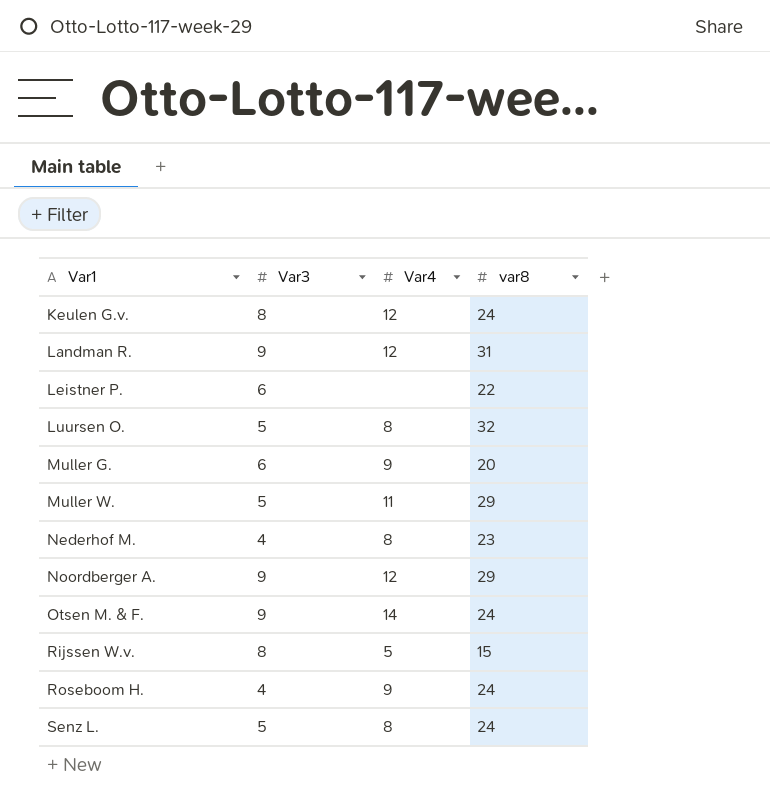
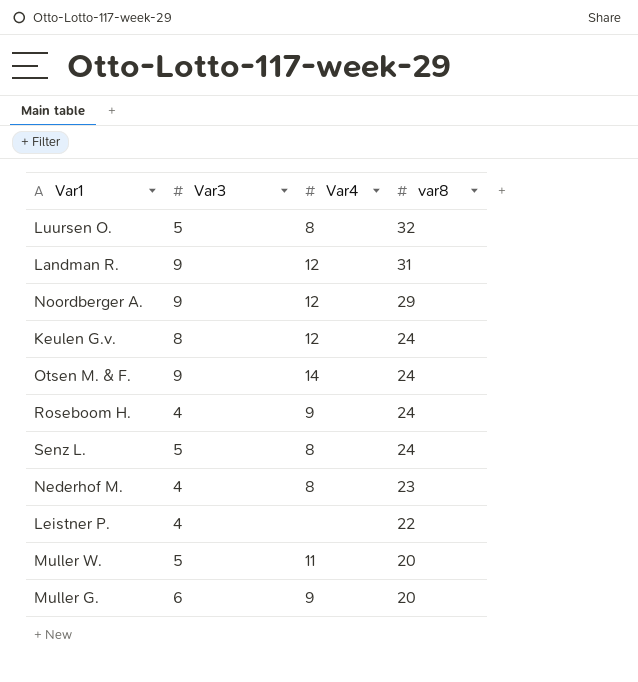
row order: Var1 ascending -> var8 descending
row Rijssen W.v.: 8 | 5 | 15 -> none
Leistner P. | Var3: 6 -> 4
Muller W. | var8: 29 -> 20

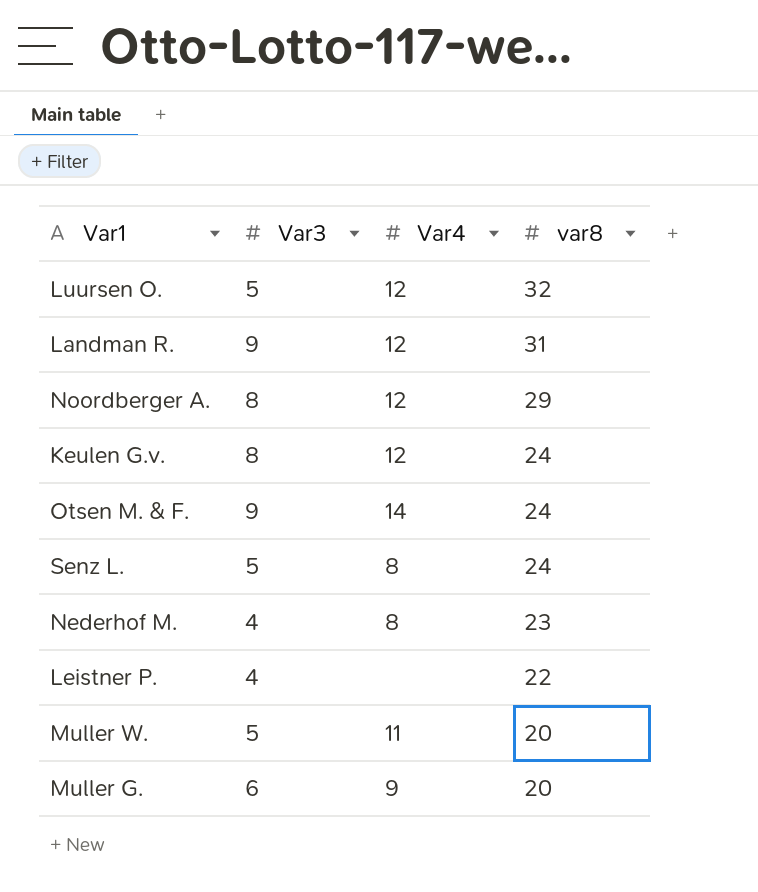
row Roseboom H.: 4 | 9 | 24 -> none
Luursen O. | Var4: 8 -> 12
Noordberger A. | Var3: 9 -> 8

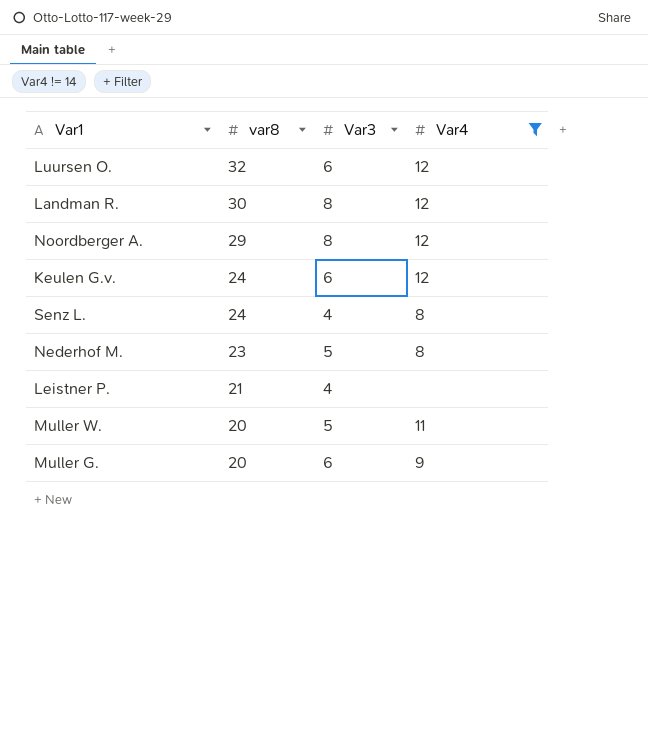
filter: none -> Var4 != 14
column var8 | position: 4 -> 2
Luursen O. | Var3: 5 -> 6
Landman R. | var8: 31 -> 30
Landman R. | Var3: 9 -> 8
Keulen G.v. | Var3: 8 -> 6
Senz L. | Var3: 5 -> 4
Nederhof M. | Var3: 4 -> 5
Leistner P. | var8: 22 -> 21

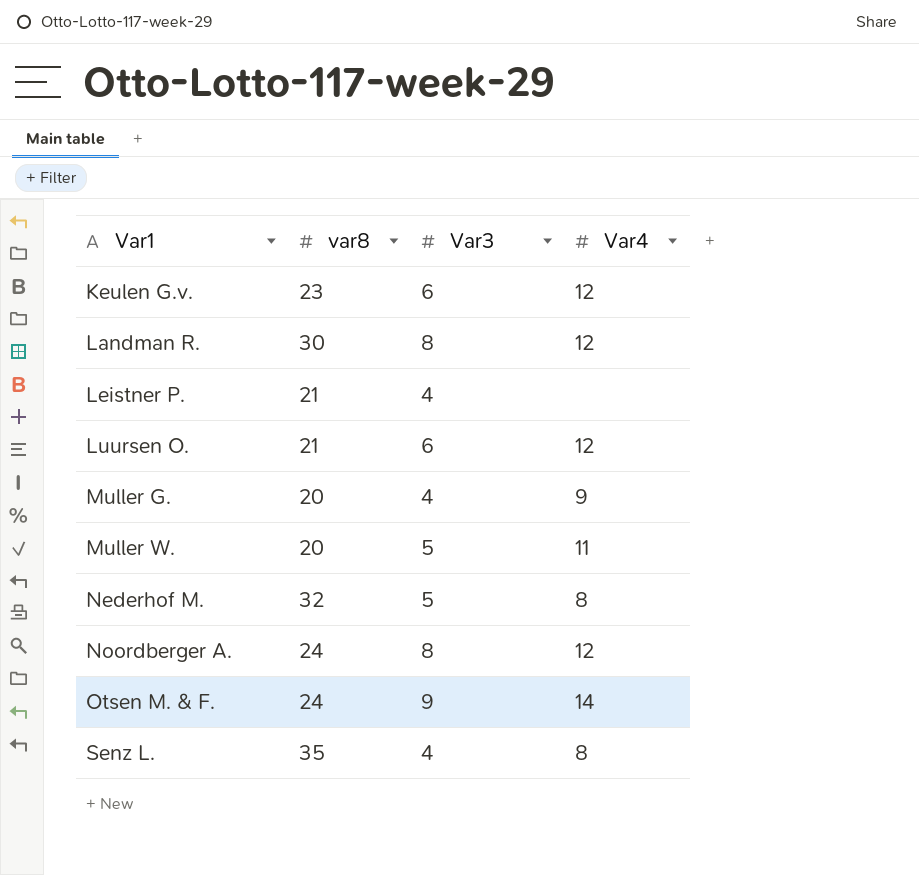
filter: Var4 != 14 -> none
row order: var8 descending -> Var1 ascending
Keulen G.v. | var8: 24 -> 23
Luursen O. | var8: 32 -> 21
Muller G. | Var3: 6 -> 4
Nederhof M. | var8: 23 -> 32
Noordberger A. | var8: 29 -> 24
Senz L. | var8: 24 -> 35

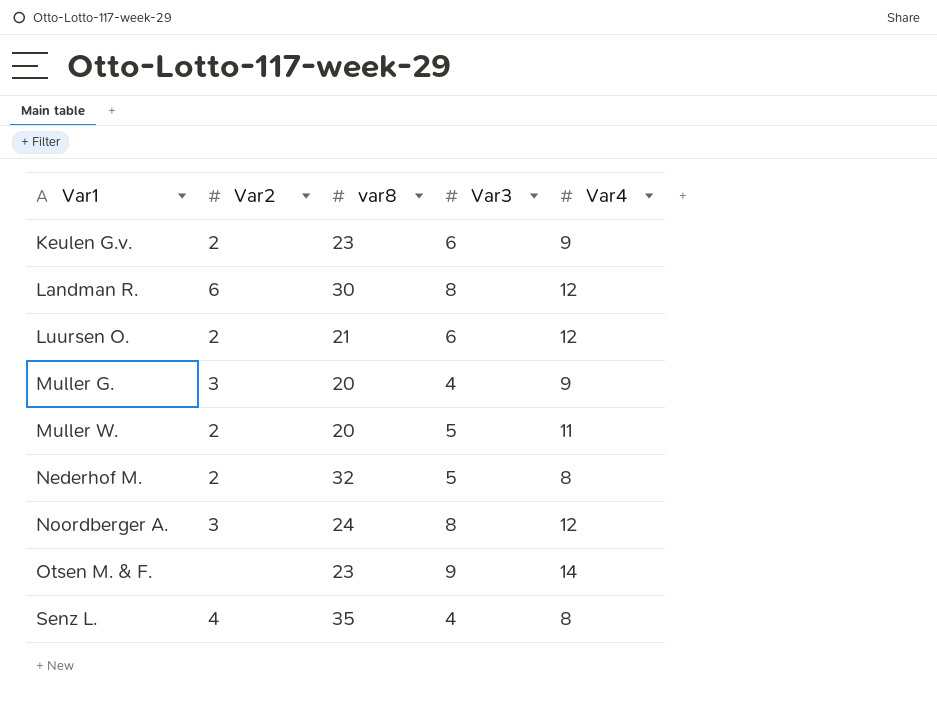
column Var2 | position: none -> 2
row Leistner P.: 21 | 4 | none -> none
Keulen G.v. | Var4: 12 -> 9
Otsen M. & F. | var8: 24 -> 23

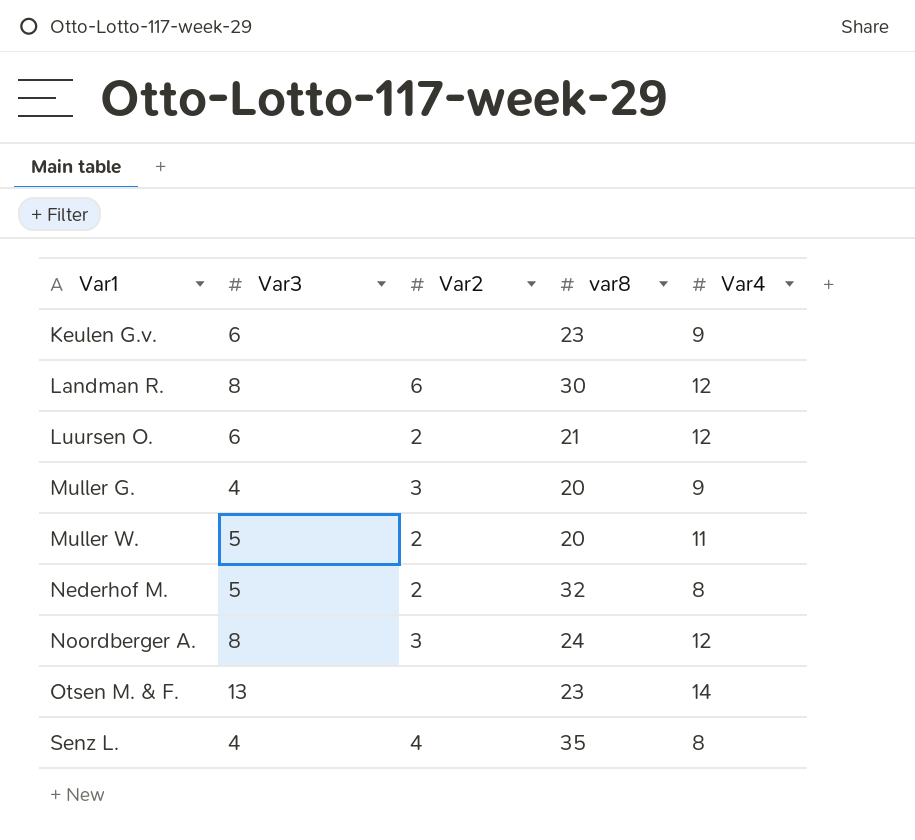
column Var3 | position: 4 -> 2
Keulen G.v. | Var2: 2 -> none
Otsen M. & F. | Var3: 9 -> 13

